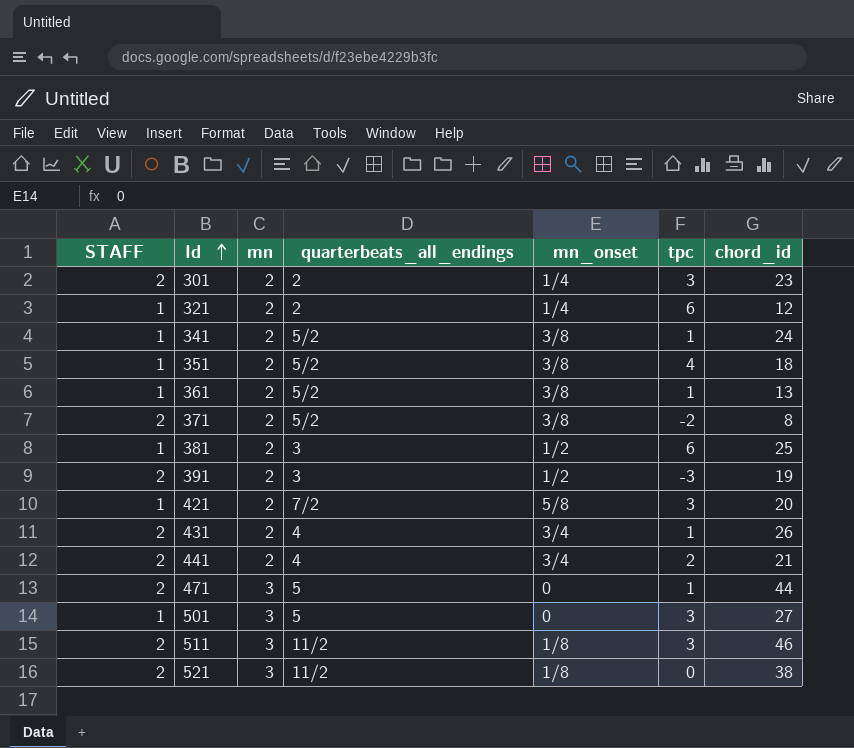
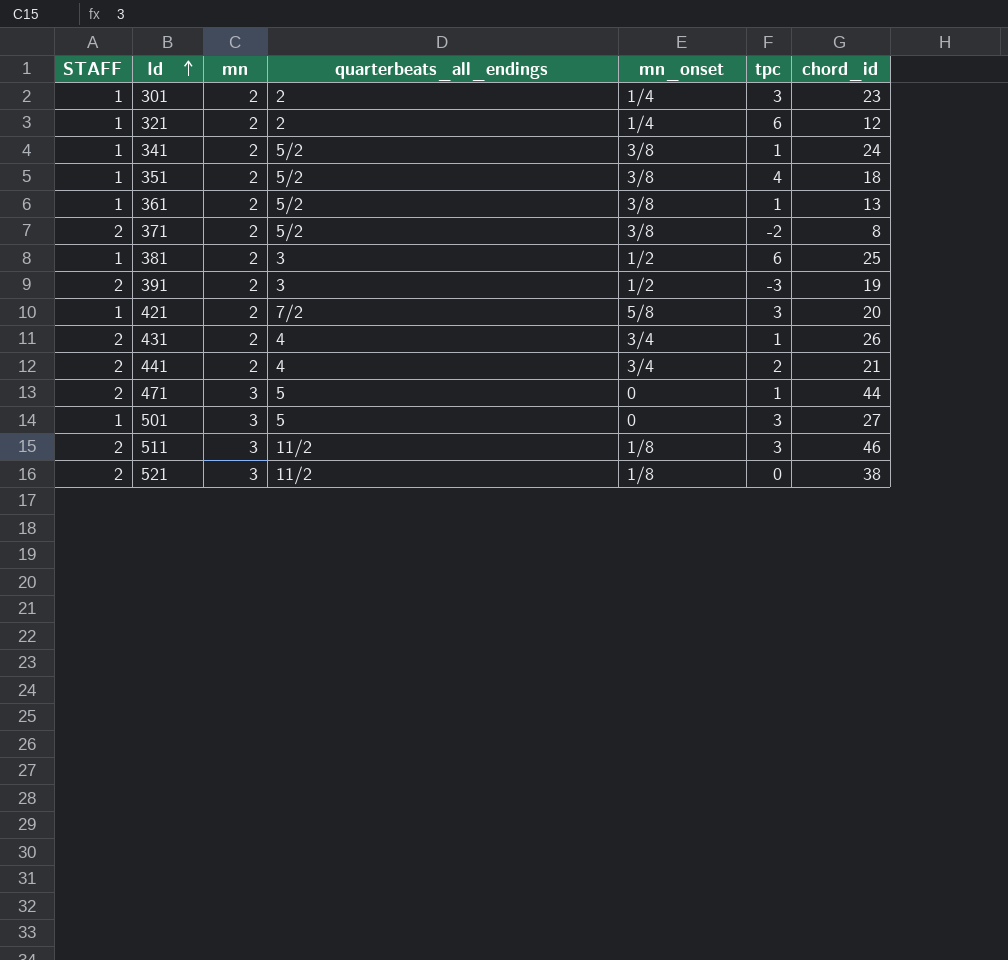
301 | STAFF: 2 -> 1

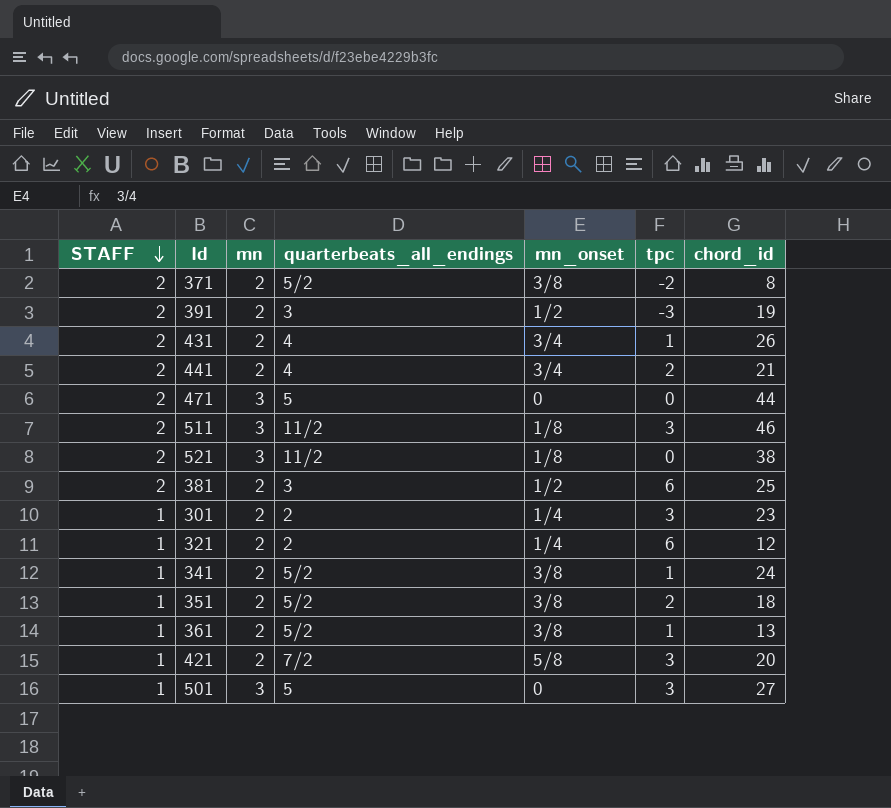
row order: Id ascending -> STAFF descending
471 | tpc: 1 -> 0
381 | STAFF: 1 -> 2
351 | tpc: 4 -> 2

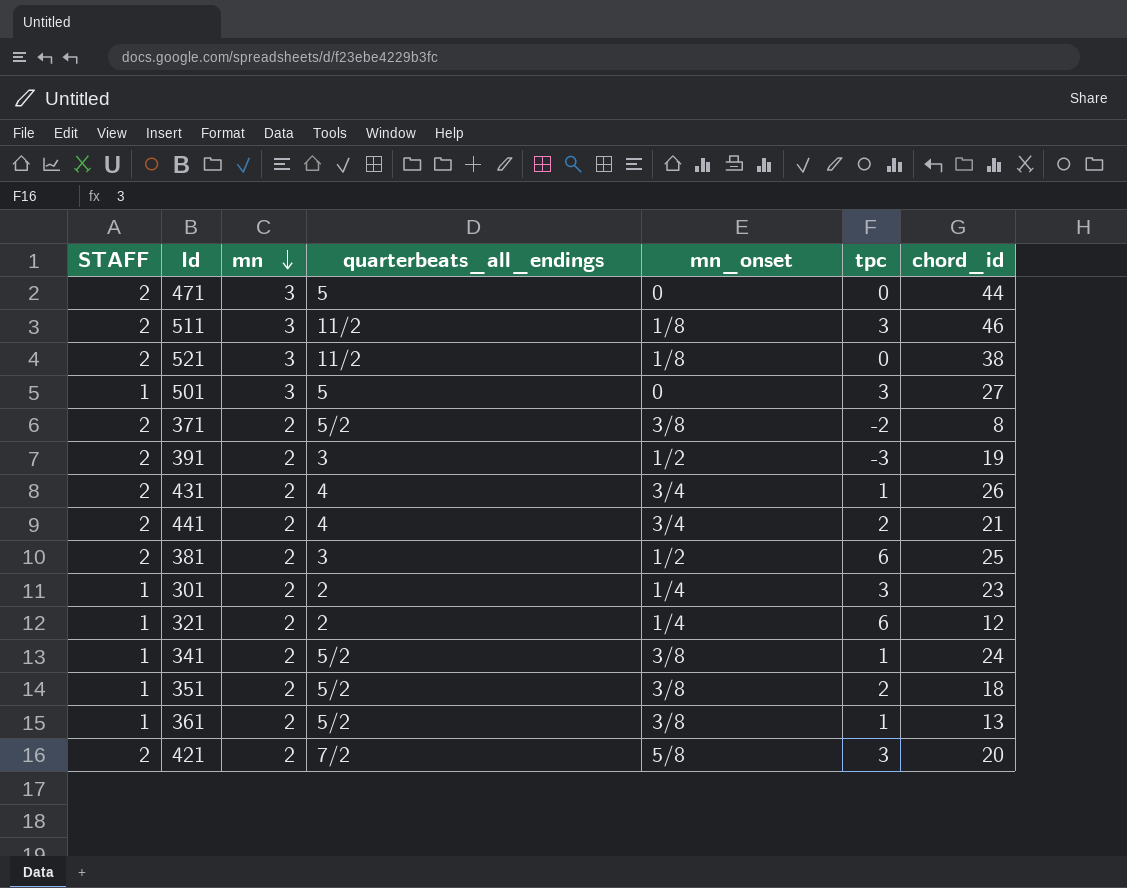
row order: STAFF descending -> mn descending
421 | STAFF: 1 -> 2

